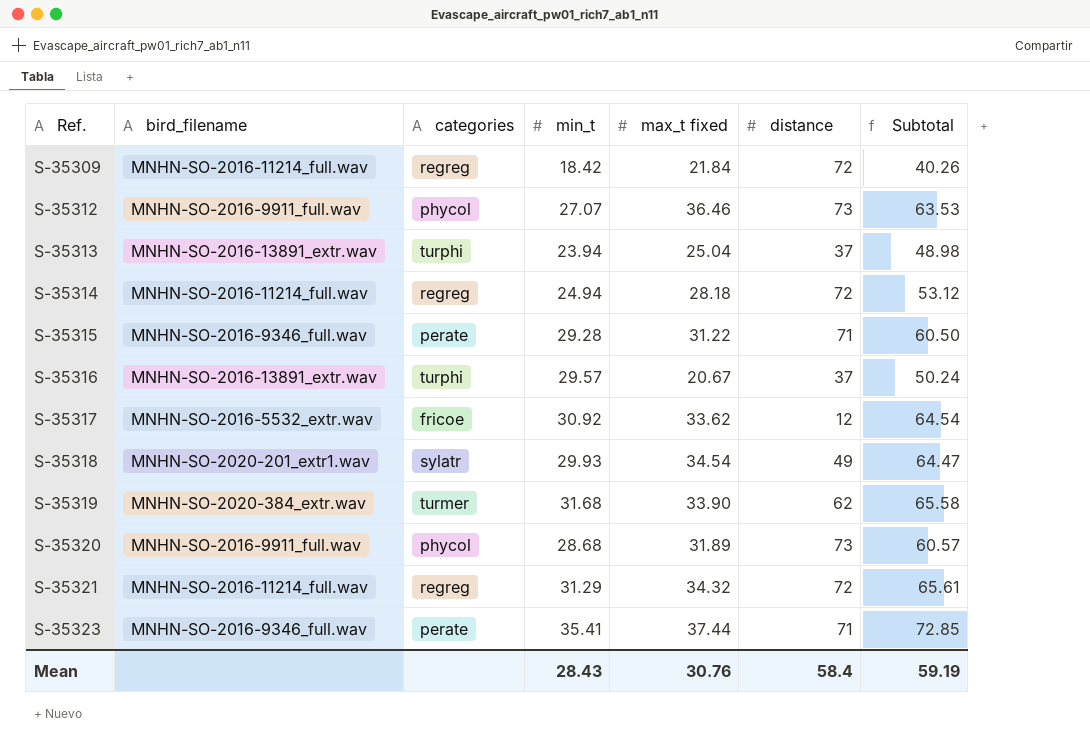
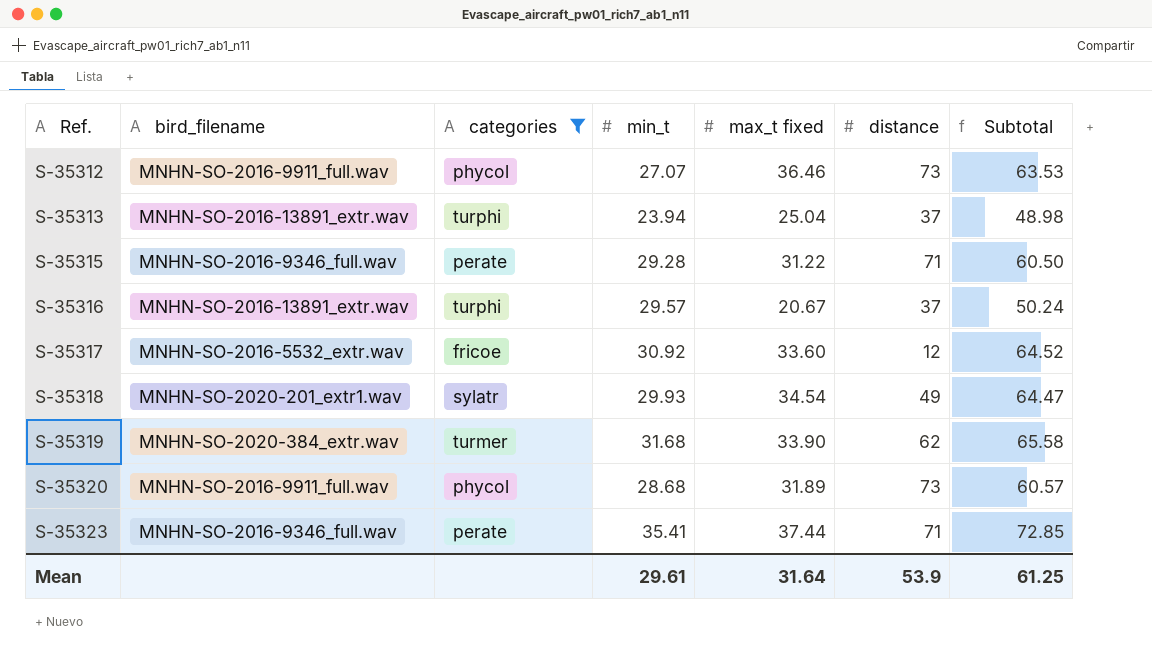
filter: none -> categories != regreg
S-35317 | max_t fixed: 33.62 -> 33.60
S-35317 | Subtotal: 64.54 -> 64.52
Mean | min_t: 28.43 -> 29.61
Mean | max_t fixed: 30.76 -> 31.64
Mean | distance: 58.4 -> 53.9
Mean | Subtotal: 59.19 -> 61.25

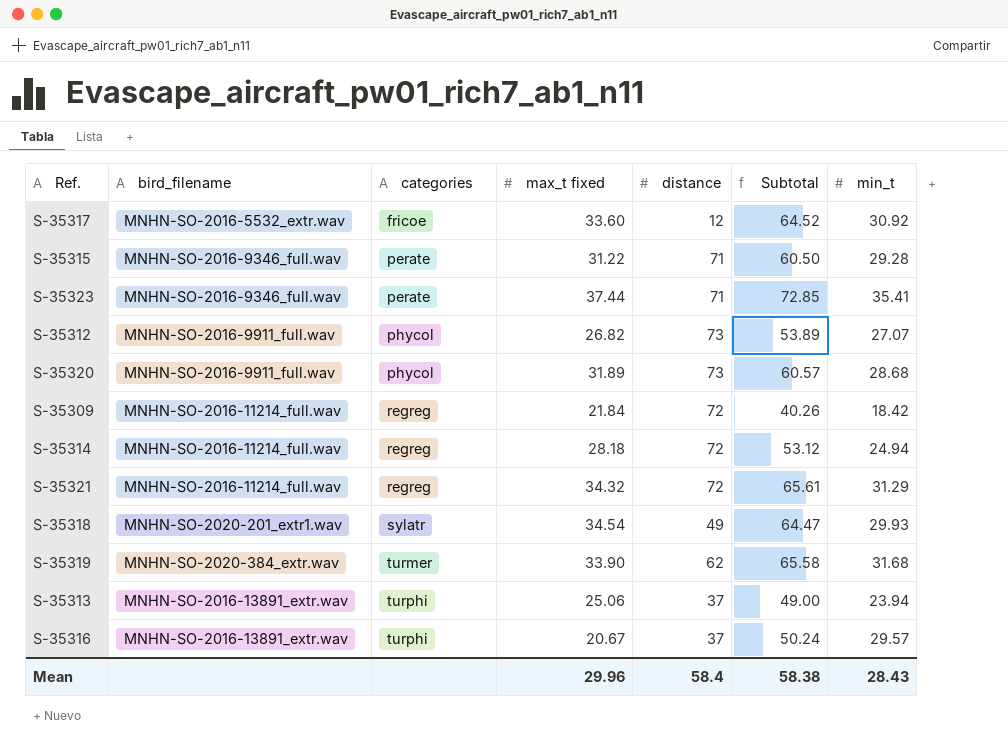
filter: categories != regreg -> none
row order: Ref. ascending -> categories ascending
column min_t | position: 4 -> 7
S-35312 | max_t fixed: 36.46 -> 26.82
S-35312 | Subtotal: 63.53 -> 53.89
S-35313 | max_t fixed: 25.04 -> 25.06
S-35313 | Subtotal: 48.98 -> 49.00
Mean | max_t fixed: 31.64 -> 29.96
Mean | distance: 53.9 -> 58.4
Mean | Subtotal: 61.25 -> 58.38
Mean | min_t: 29.61 -> 28.43

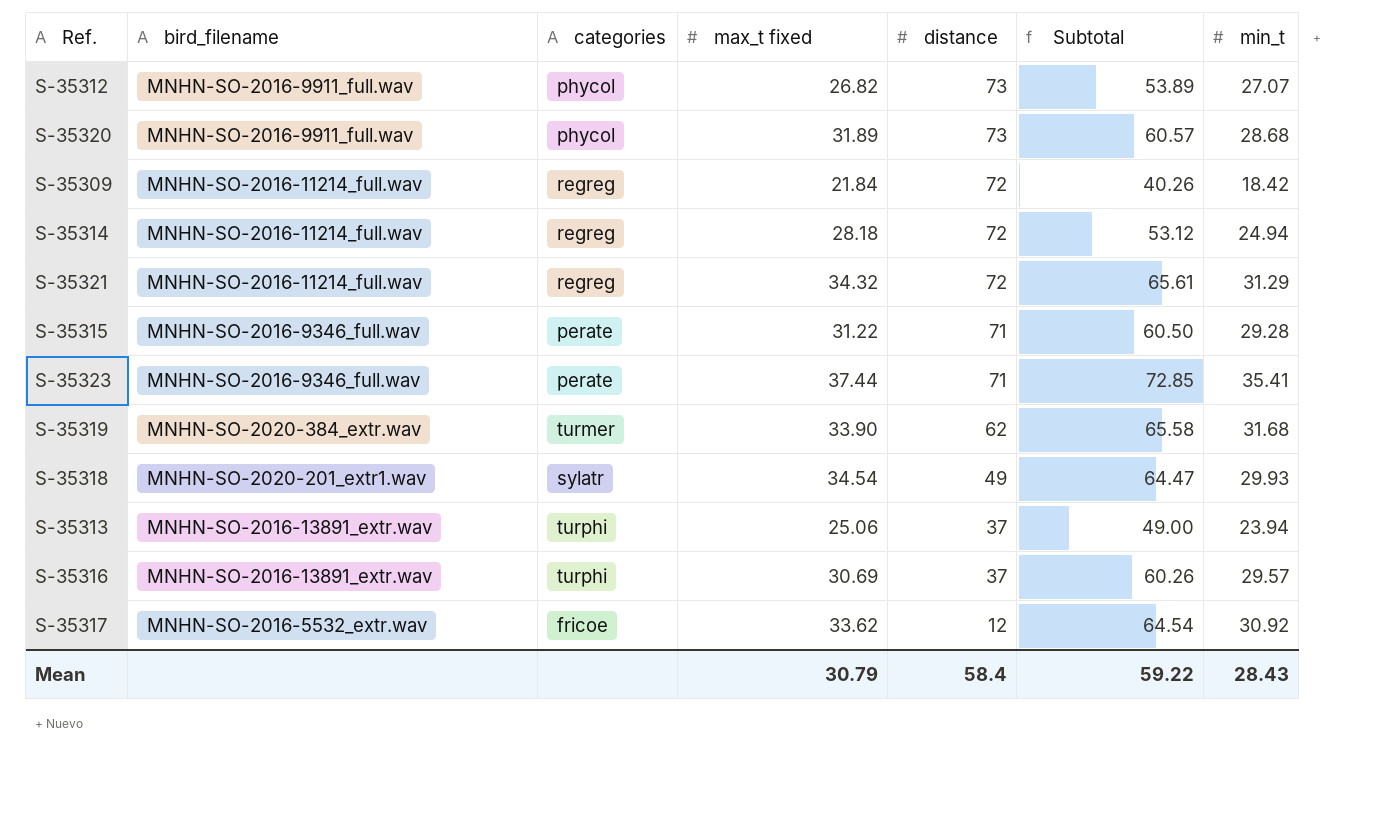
row order: categories ascending -> distance descending
S-35316 | max_t fixed: 20.67 -> 30.69
S-35316 | Subtotal: 50.24 -> 60.26
S-35317 | max_t fixed: 33.60 -> 33.62
S-35317 | Subtotal: 64.52 -> 64.54
Mean | max_t fixed: 29.96 -> 30.79
Mean | Subtotal: 58.38 -> 59.22

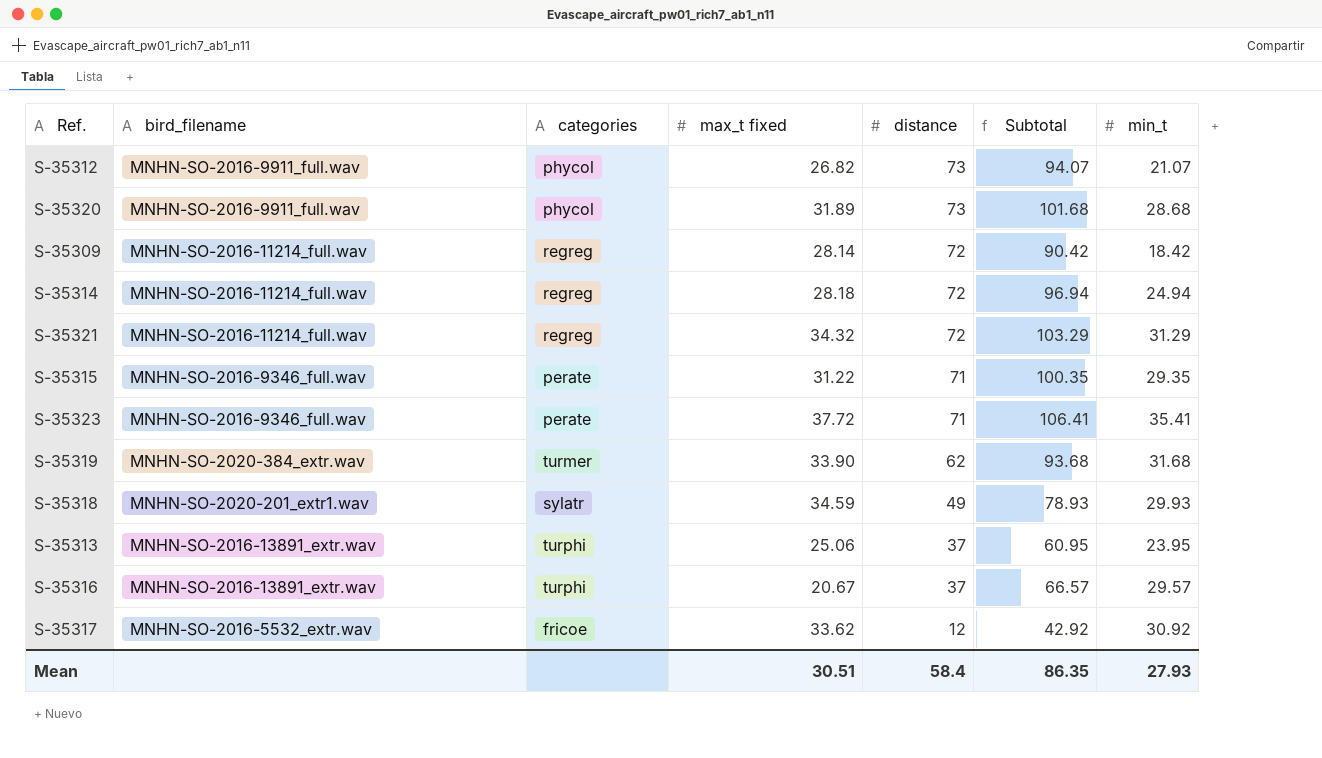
column Subtotal | formula: [max_t fixed] + [min_t] -> [distance] + [min_t]
S-35312 | min_t: 27.07 -> 21.07
S-35309 | max_t fixed: 21.84 -> 28.14
S-35315 | min_t: 29.28 -> 29.35
S-35323 | max_t fixed: 37.44 -> 37.72
S-35318 | max_t fixed: 34.54 -> 34.59
S-35313 | min_t: 23.94 -> 23.95
S-35316 | max_t fixed: 30.69 -> 20.67
Mean | max_t fixed: 30.79 -> 30.51
Mean | Subtotal: 59.22 -> 86.35
Mean | min_t: 28.43 -> 27.93

